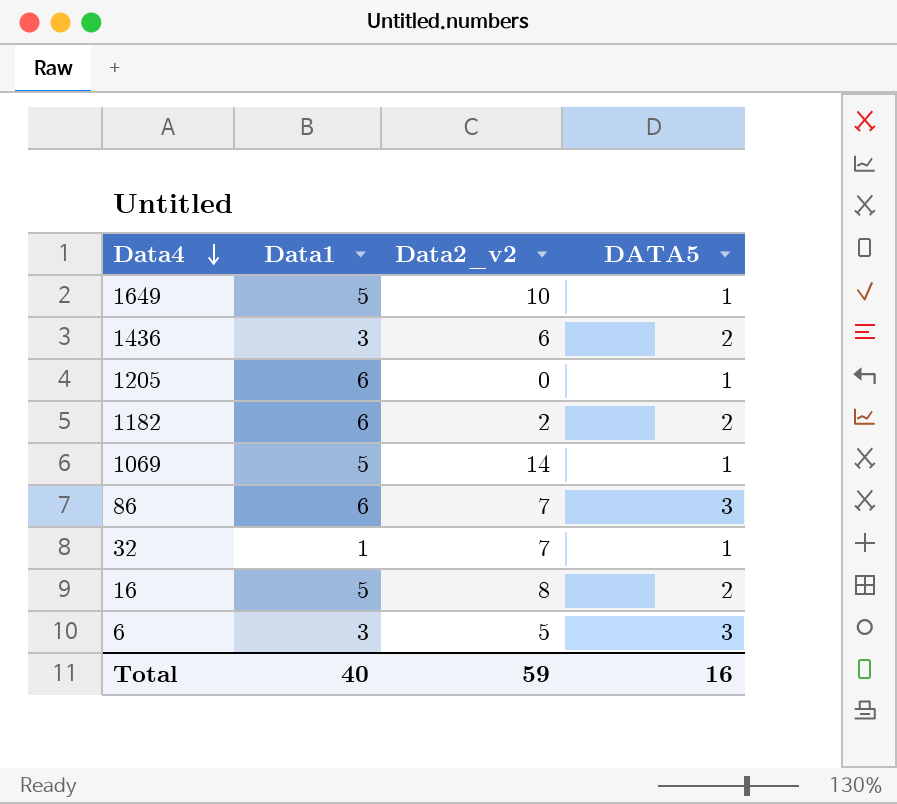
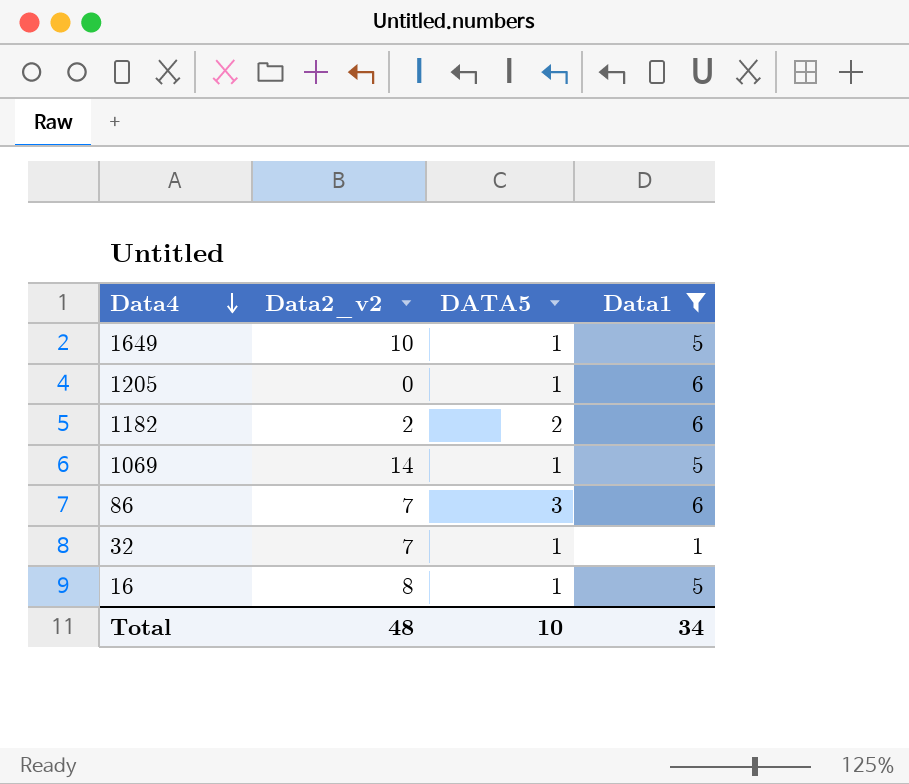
filter: none -> Data1 != 3
column Data1 | position: 2 -> 4
16 | DATA5: 2 -> 1
Total | Data2_v2: 59 -> 48
Total | DATA5: 16 -> 10
Total | Data1: 40 -> 34

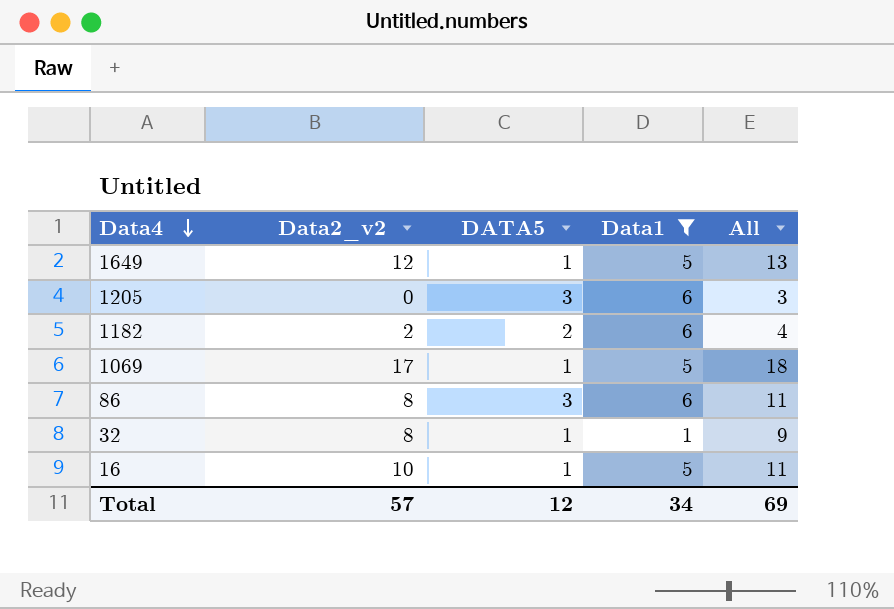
column All | formula: none -> [Data2_v2] + [DATA5]
1649 | Data2_v2: 10 -> 12
1205 | DATA5: 1 -> 3
1069 | Data2_v2: 14 -> 17
86 | Data2_v2: 7 -> 8
32 | Data2_v2: 7 -> 8
16 | Data2_v2: 8 -> 10
Total | Data2_v2: 48 -> 57
Total | DATA5: 10 -> 12

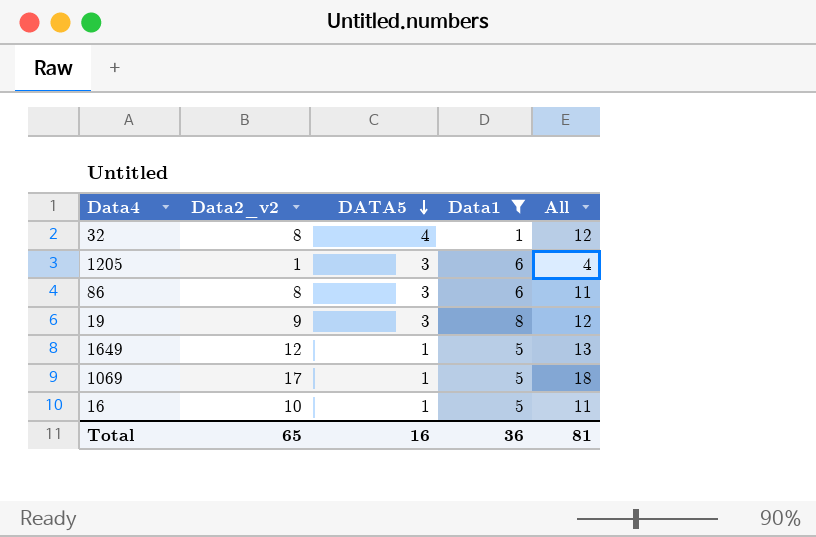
row order: Data4 descending -> DATA5 descending
row 1182: 2 | 2 | 6 | 4 -> none
32 | DATA5: 1 -> 4
32 | All: 9 -> 12
1205 | Data2_v2: 0 -> 1
1205 | All: 3 -> 4
row 19: none -> 9 | 3 | 8 | 12
Total | Data2_v2: 57 -> 65
Total | DATA5: 12 -> 16
Total | Data1: 34 -> 36
Total | All: 69 -> 81

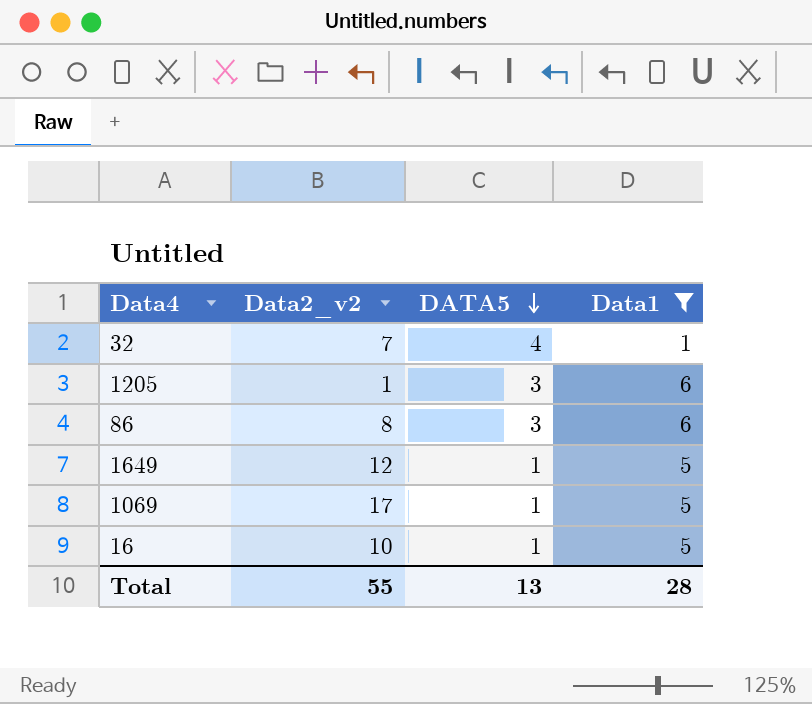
column All | formula: [Data2_v2] + [DATA5] -> none
row 19: 9 | 3 | 8 | 12 -> none
32 | Data2_v2: 8 -> 7
Total | Data2_v2: 65 -> 55
Total | DATA5: 16 -> 13
Total | Data1: 36 -> 28

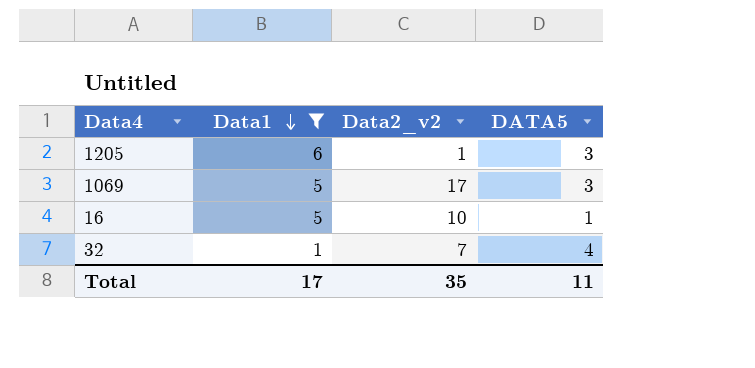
row order: DATA5 descending -> Data1 descending
column Data1 | position: 4 -> 2
row 86: 8 | 3 | 6 -> none
row 1649: 12 | 1 | 5 -> none
1069 | DATA5: 1 -> 3
Total | Data1: 28 -> 17
Total | Data2_v2: 55 -> 35
Total | DATA5: 13 -> 11

